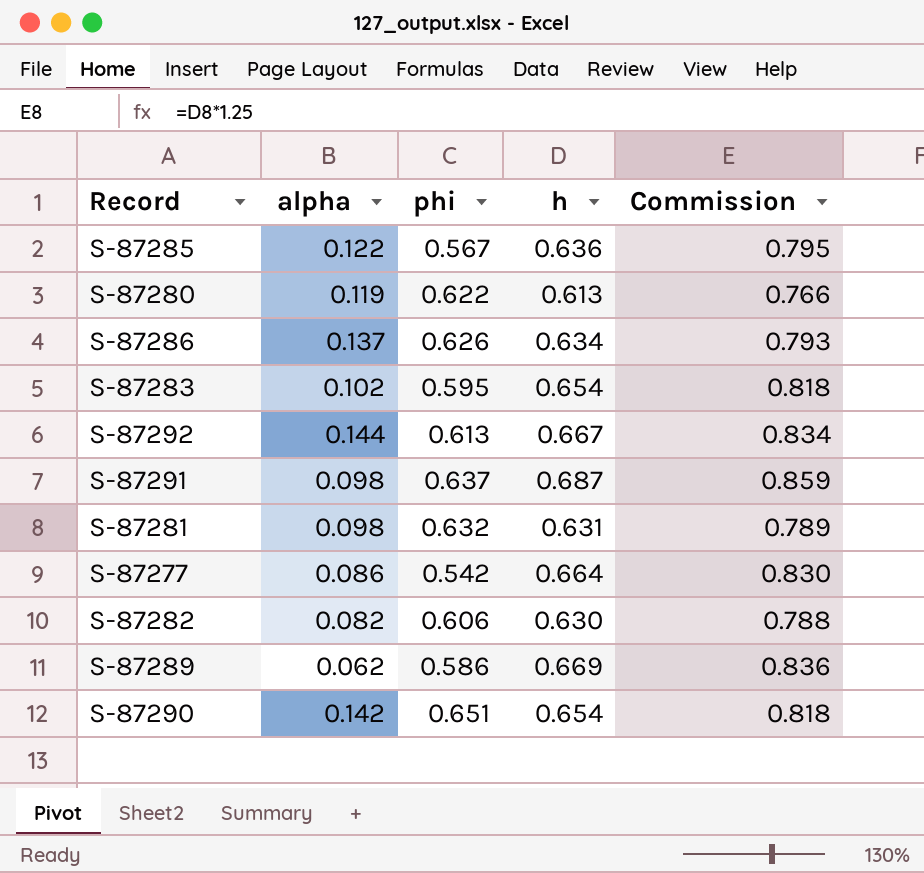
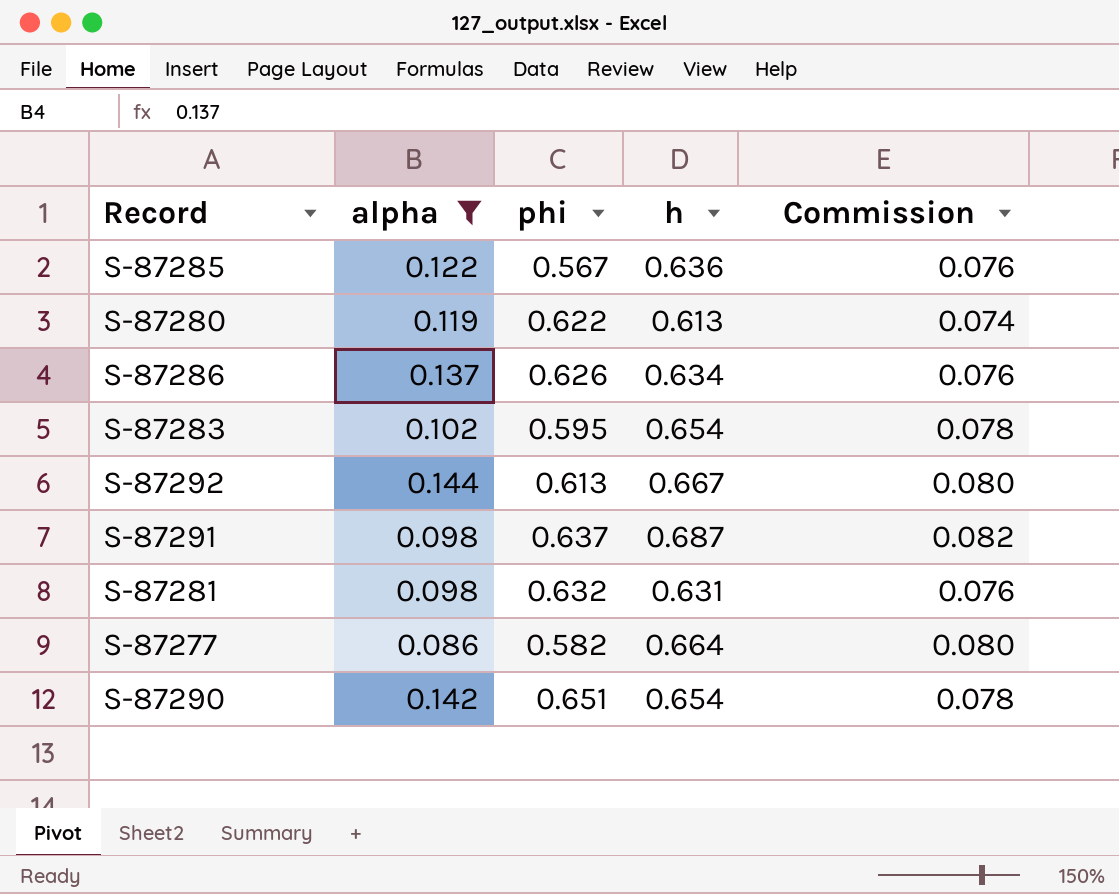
filter: none -> alpha >= 0.086
column Commission | formula: [h] * 1.25 -> [h] * 0.12
S-87277 | phi: 0.542 -> 0.582

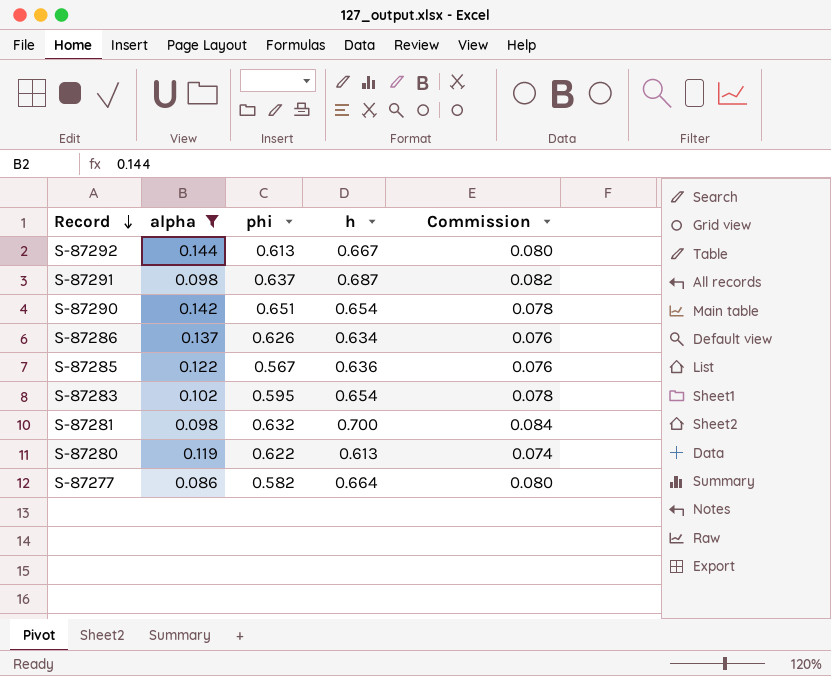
row order: none -> Record descending
S-87281 | h: 0.631 -> 0.700
S-87281 | Commission: 0.076 -> 0.084

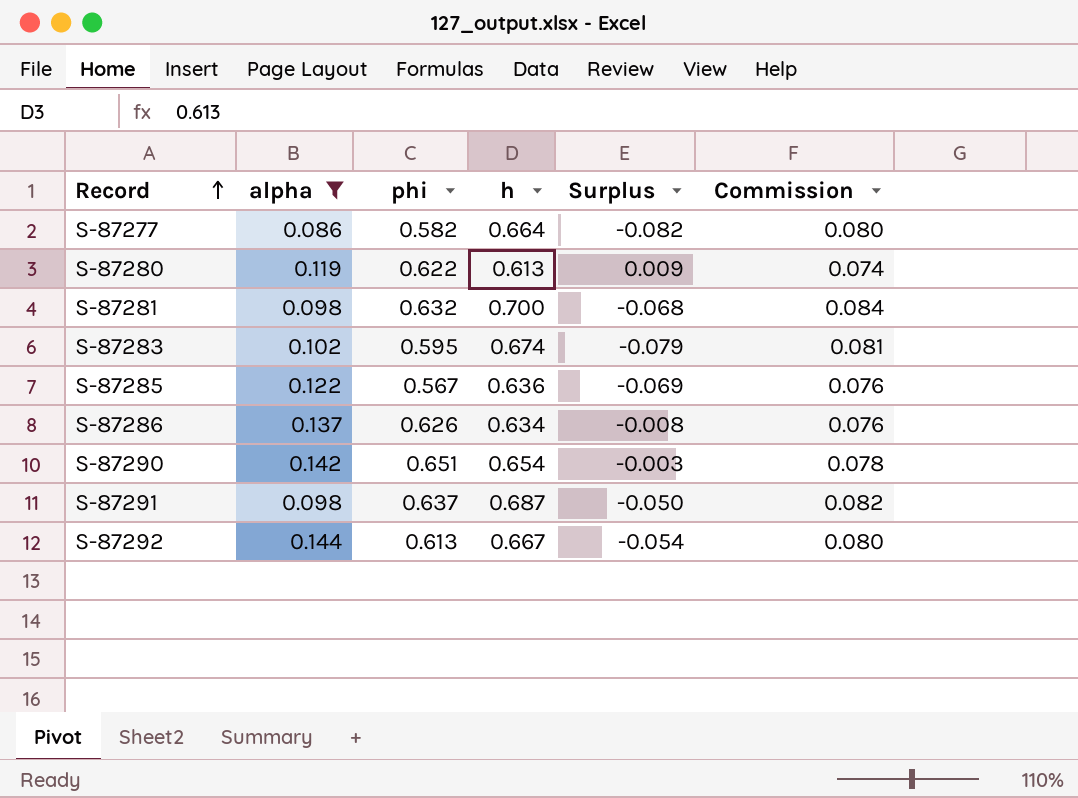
row order: Record descending -> Record ascending
column Surplus | formula: none -> [phi] - [h]
S-87283 | h: 0.654 -> 0.674
S-87283 | Commission: 0.078 -> 0.081

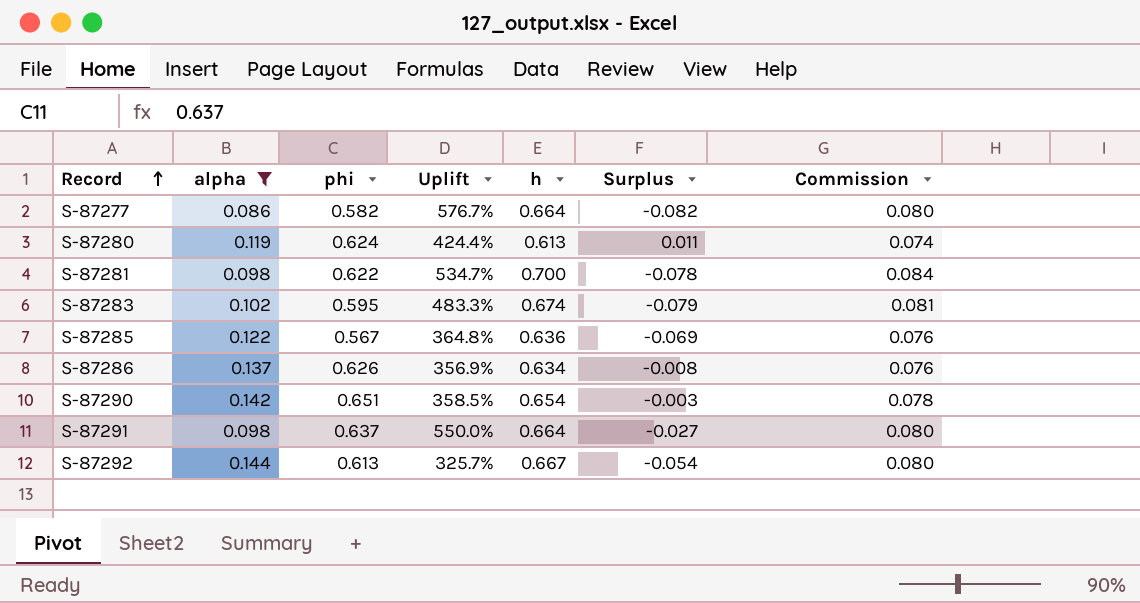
column Uplift | formula: none -> ([phi] - [alpha]) / [alpha]
S-87280 | phi: 0.622 -> 0.624
S-87280 | Surplus: 0.009 -> 0.011
S-87281 | phi: 0.632 -> 0.622
S-87281 | Surplus: -0.068 -> -0.078
S-87291 | h: 0.687 -> 0.664
S-87291 | Surplus: -0.050 -> -0.027
S-87291 | Commission: 0.082 -> 0.080

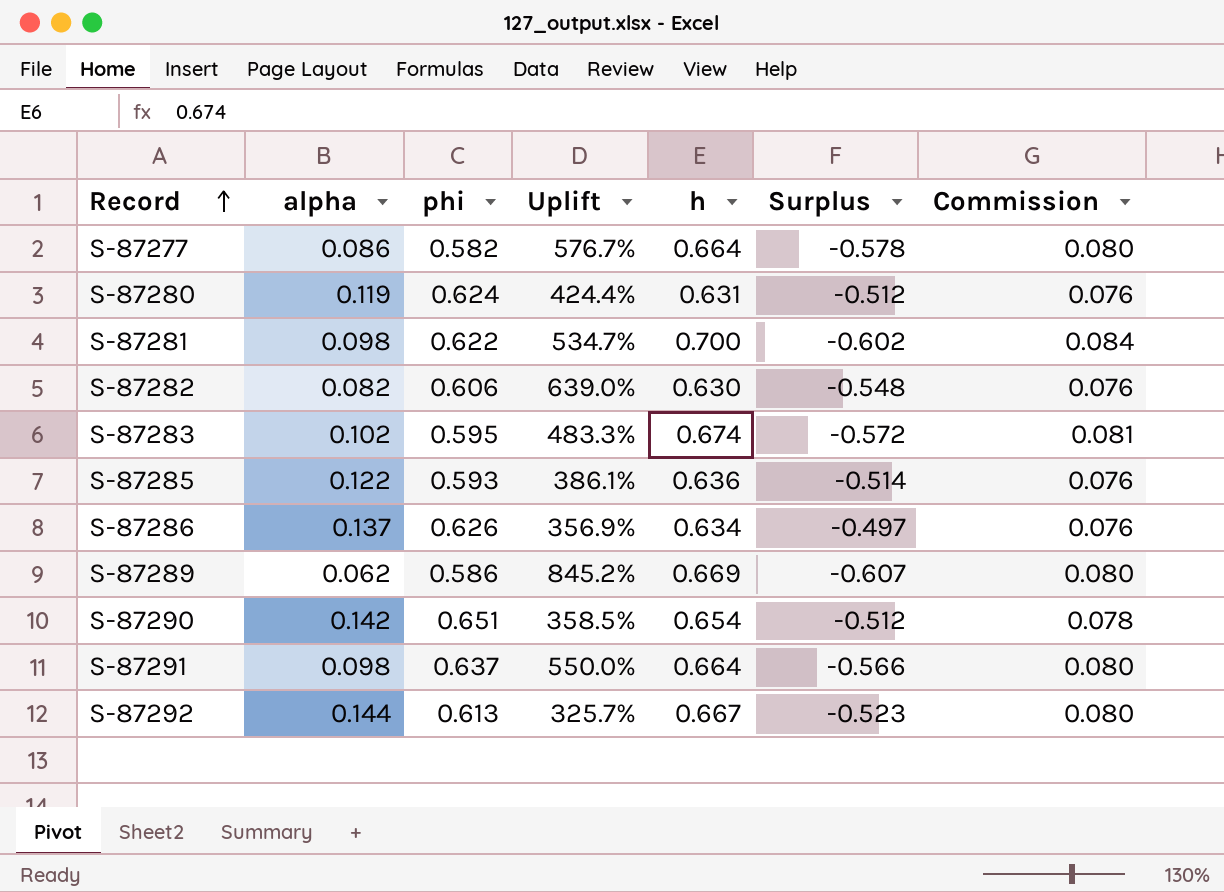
filter: alpha >= 0.086 -> none
column Surplus | formula: [phi] - [h] -> [alpha] - [h]
S-87280 | h: 0.613 -> 0.631
S-87280 | Commission: 0.074 -> 0.076
S-87285 | phi: 0.567 -> 0.593
S-87285 | Uplift: 364.8% -> 386.1%

